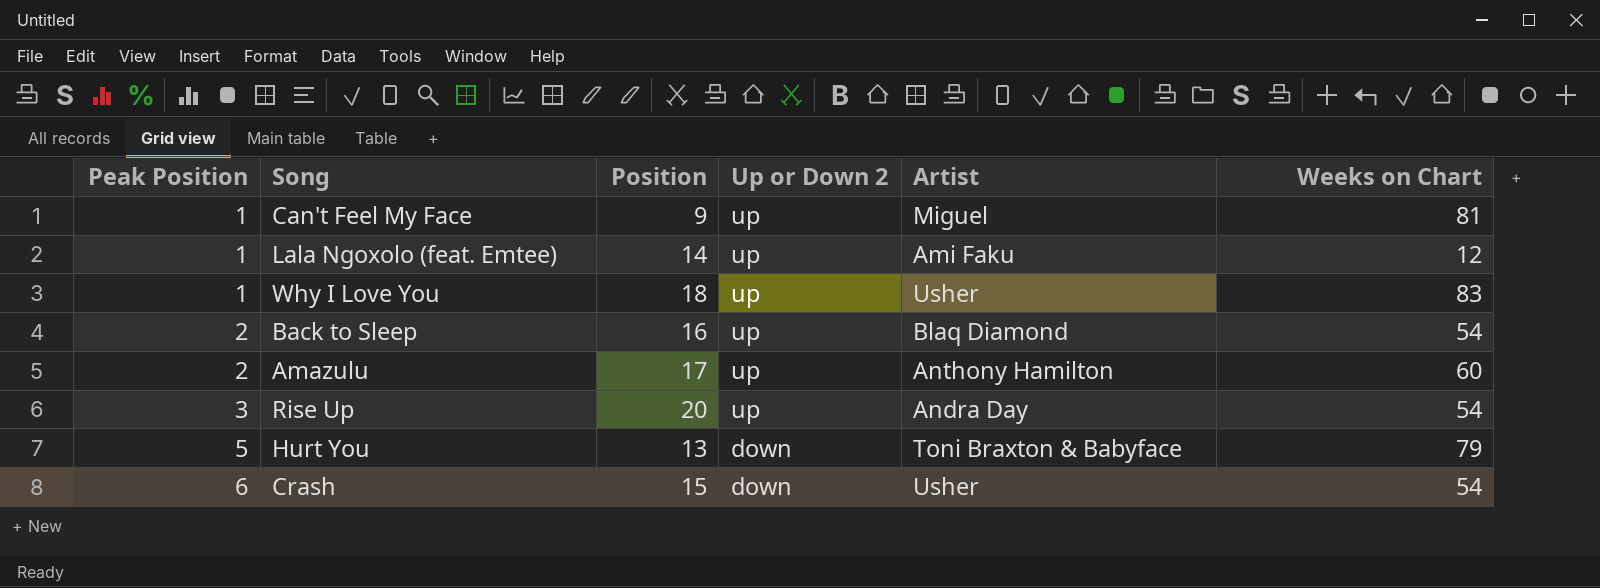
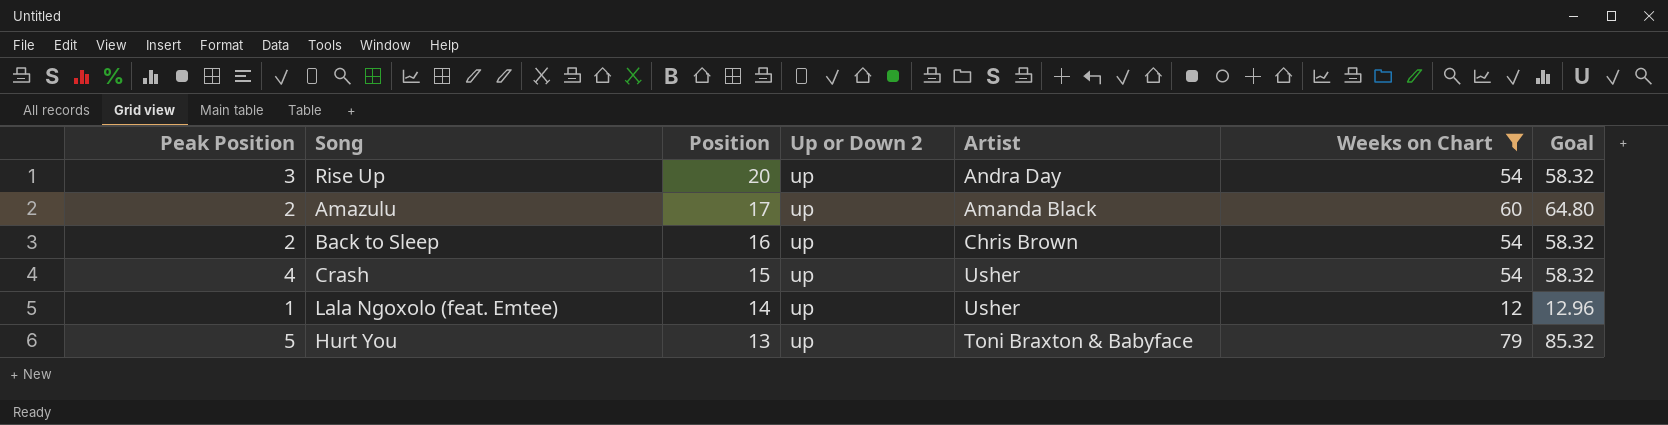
filter: none -> Weeks on Chart <= 79
row order: Peak Position ascending -> Position descending
column Goal | formula: none -> [Weeks on Chart] * 1.08
Amazulu | Artist: Anthony Hamilton -> Amanda Black
Back to Sleep | Artist: Blaq Diamond -> Chris Brown
Crash | Peak Position: 6 -> 4
Crash | Up or Down 2: down -> up
Lala Ngoxolo (feat. Emtee) | Artist: Ami Faku -> Usher
Hurt You | Up or Down 2: down -> up

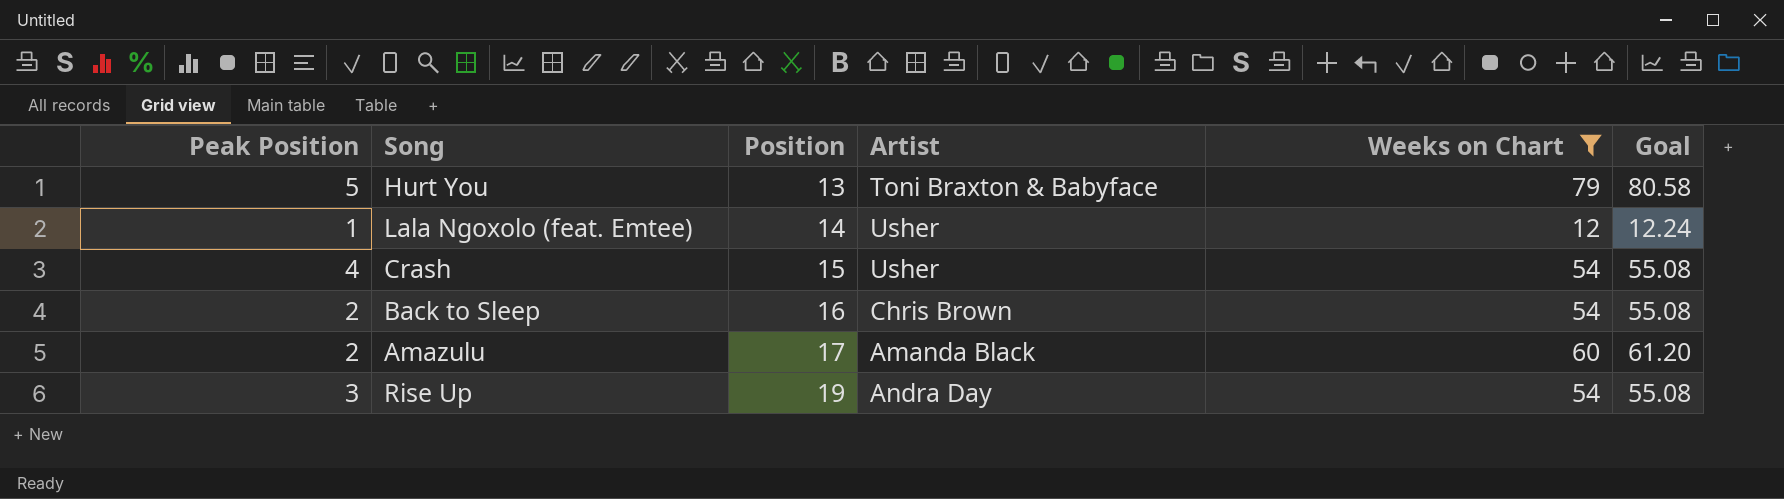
row order: Position descending -> Position ascending
column Up or Down 2 | position: 4 -> none
column Goal | formula: [Weeks on Chart] * 1.08 -> [Weeks on Chart] * 1.02
Rise Up | Position: 20 -> 19

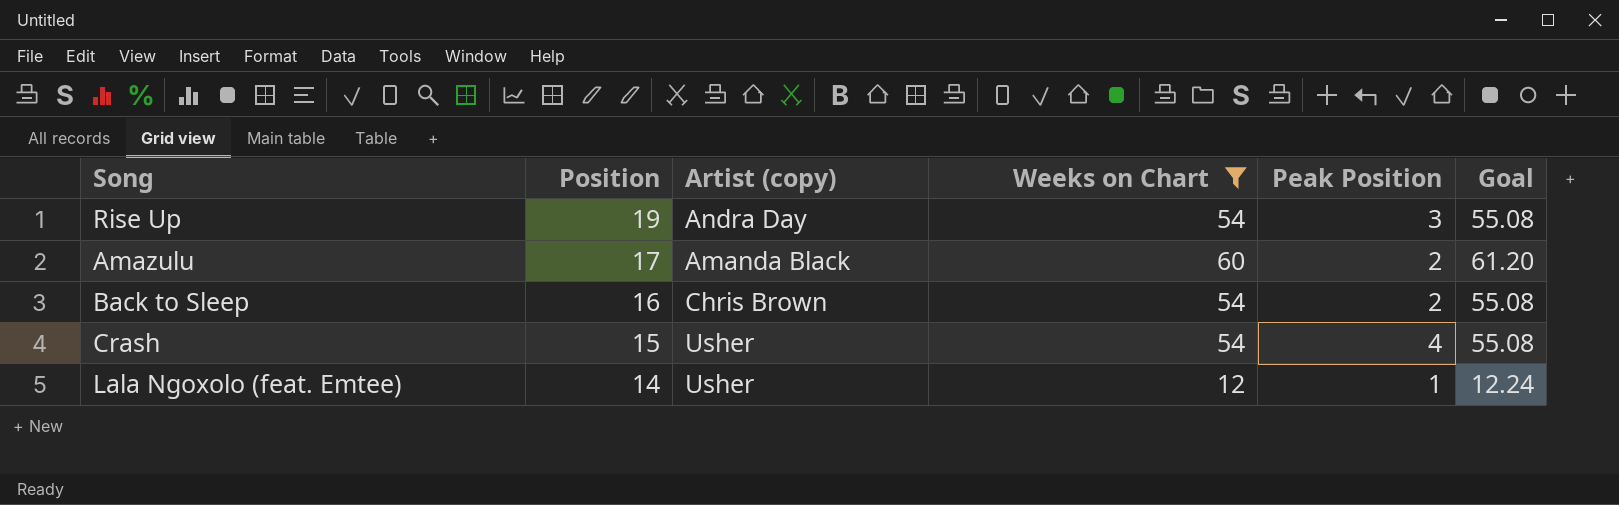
row order: Position ascending -> Position descending
column name: Artist -> Artist (copy)
column Peak Position | position: 1 -> 5
row Hurt You: 5 | 13 | Toni Braxton & Babyface | 79 | 80.58 -> none

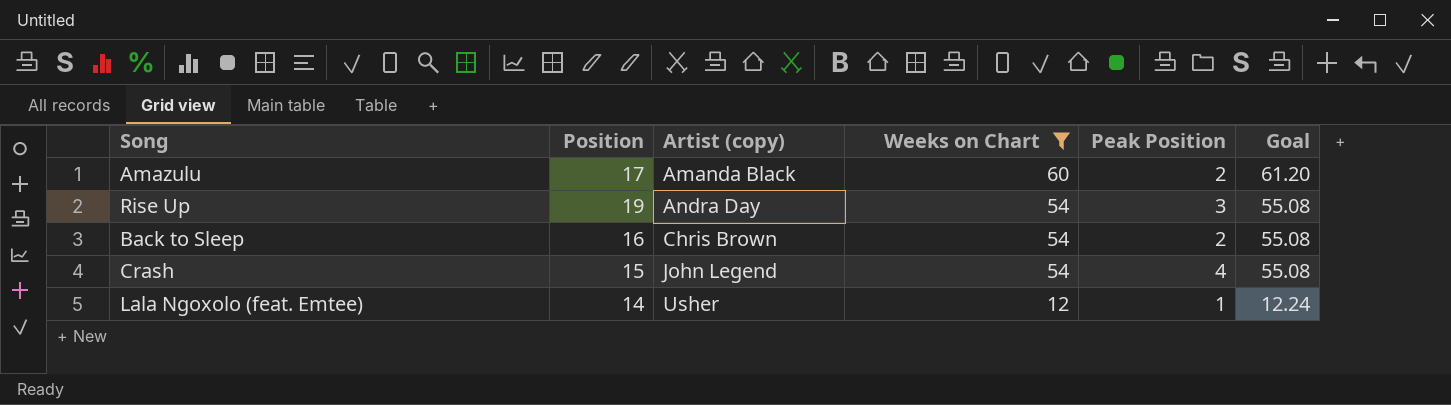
row order: Position descending -> Artist (copy) ascending
Crash | Artist (copy): Usher -> John Legend

